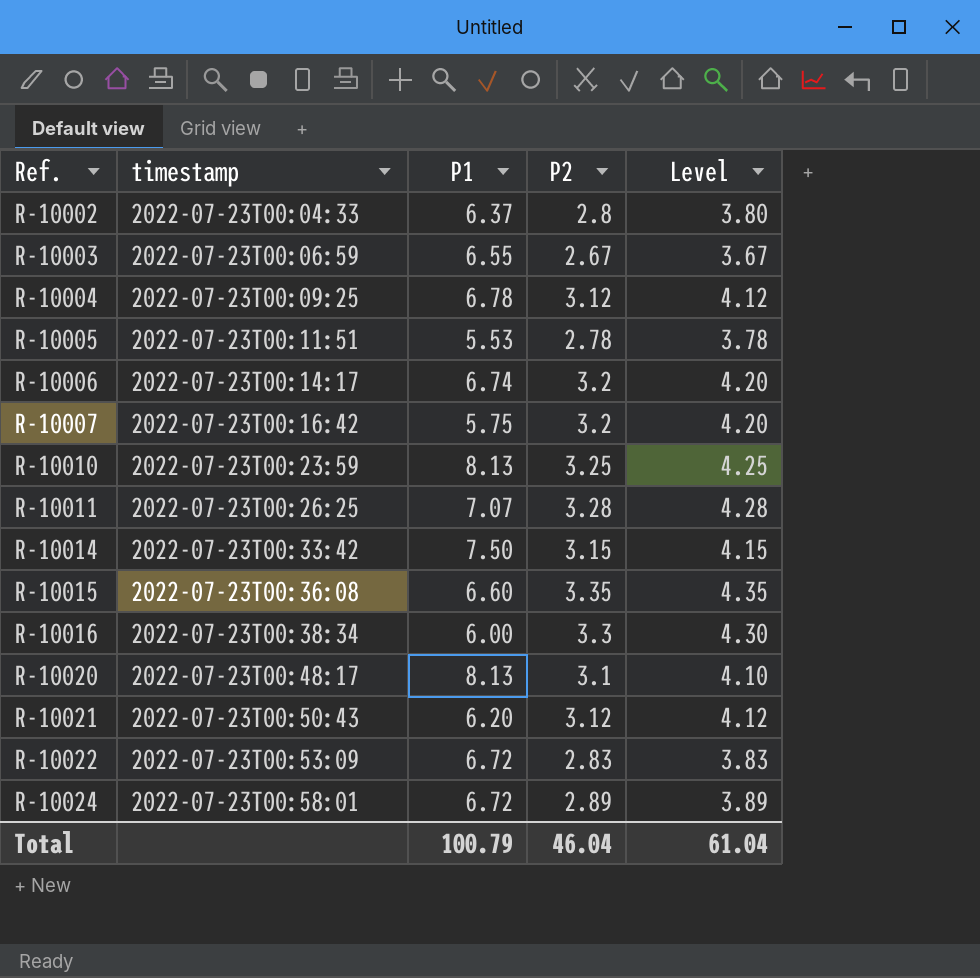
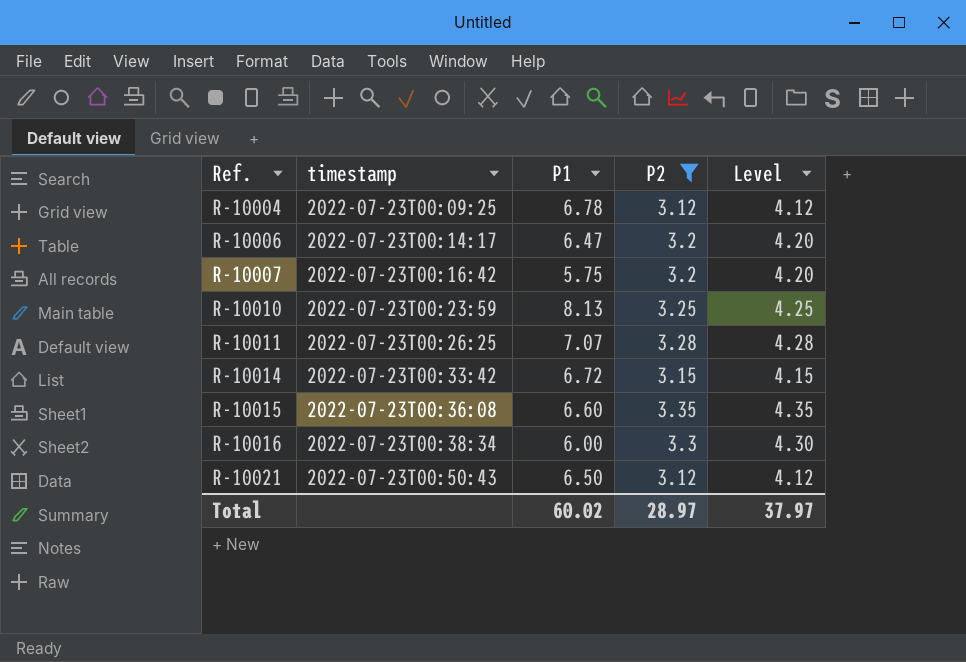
filter: none -> P2 >= 3.12
R-10006 | P1: 6.74 -> 6.47
R-10014 | P1: 7.50 -> 6.72
R-10021 | P1: 6.20 -> 6.50
Total | P1: 100.79 -> 60.02
Total | P2: 46.04 -> 28.97
Total | Level: 61.04 -> 37.97

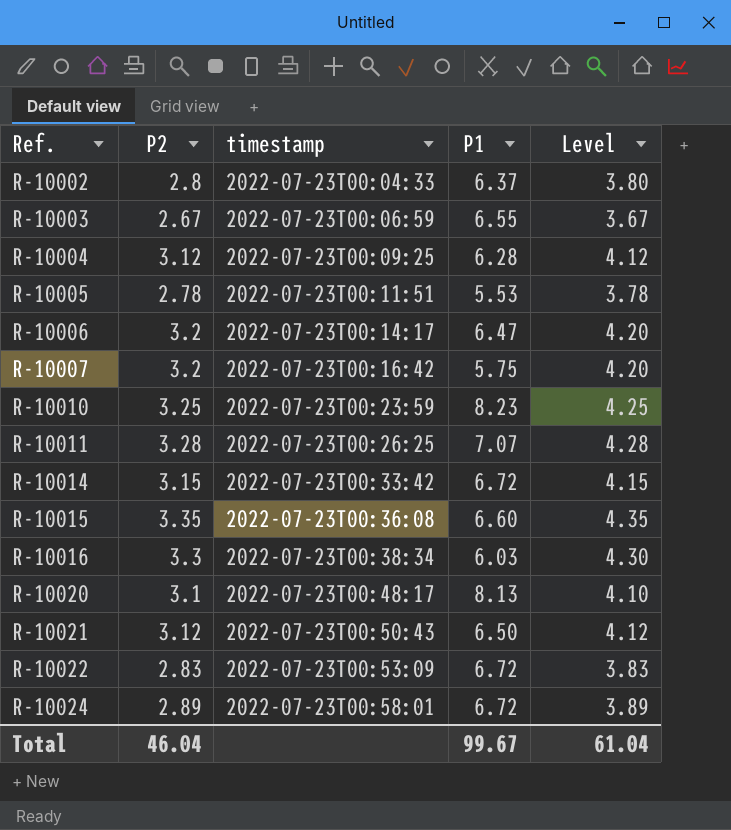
filter: P2 >= 3.12 -> none
column P2 | position: 4 -> 2
R-10004 | P1: 6.78 -> 6.28
R-10010 | P1: 8.13 -> 8.23
R-10016 | P1: 6.00 -> 6.03
Total | P2: 28.97 -> 46.04
Total | P1: 60.02 -> 99.67
Total | Level: 37.97 -> 61.04

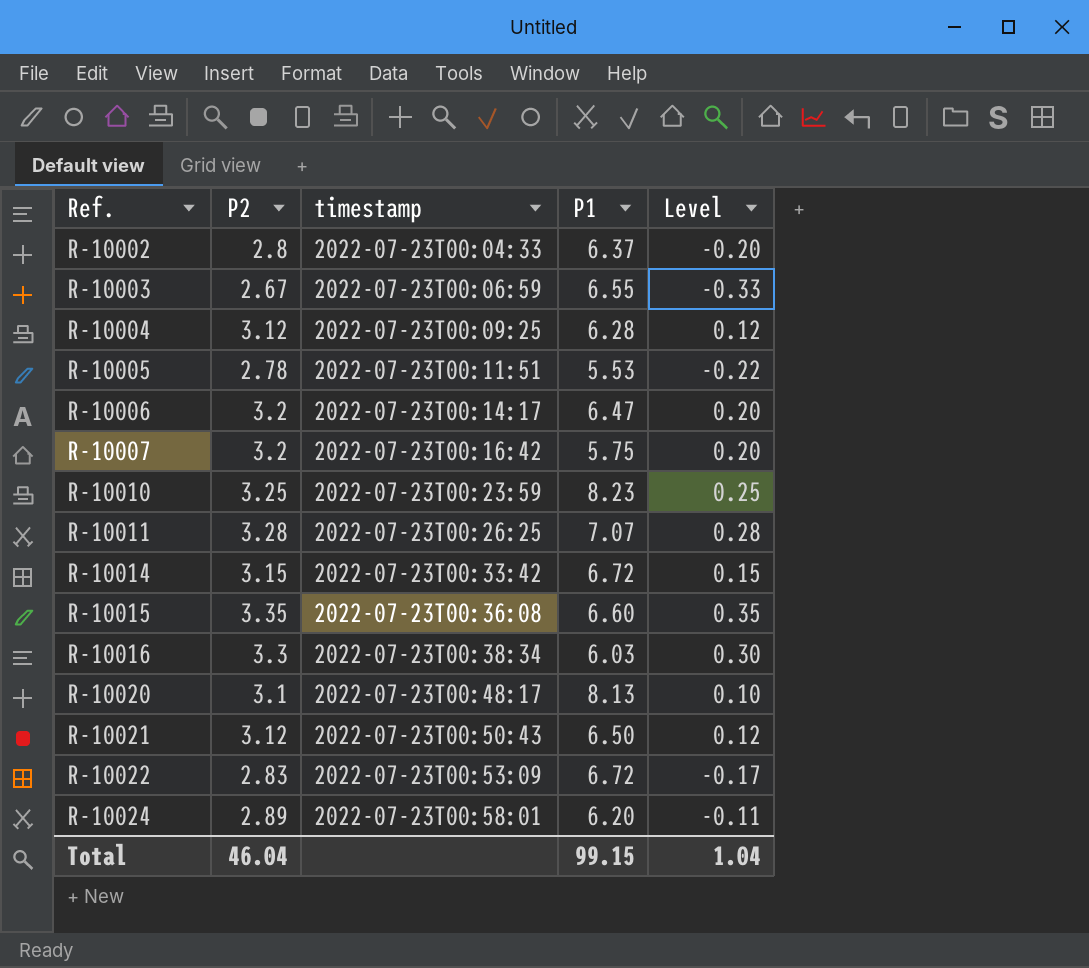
column Level | formula: [P2] + 1 -> [P2] - 3
R-10024 | P1: 6.72 -> 6.20
Total | P1: 99.67 -> 99.15
Total | Level: 61.04 -> 1.04

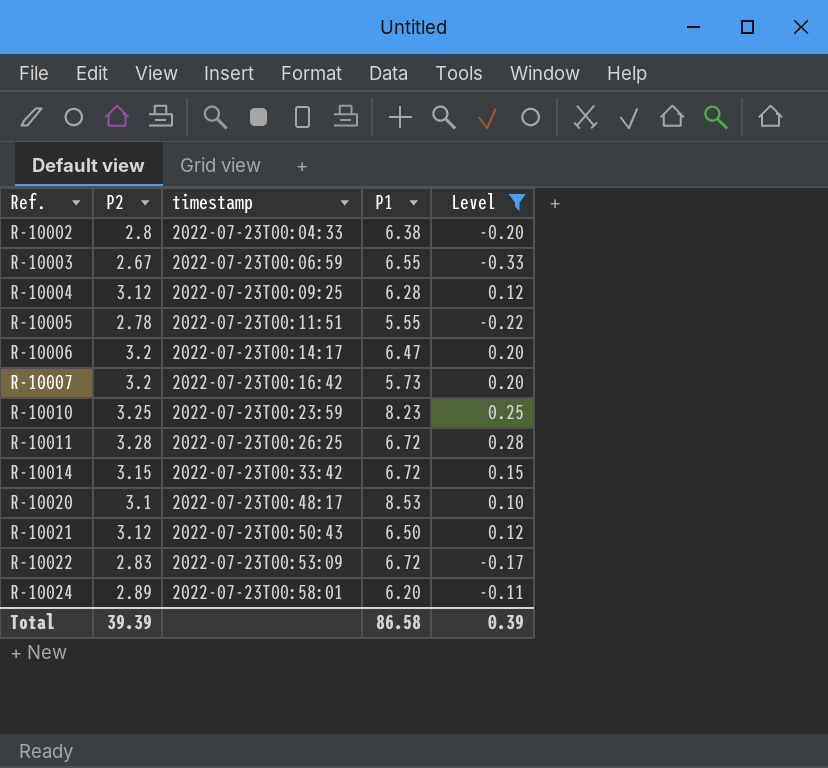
filter: none -> Level <= 0.28
R-10002 | P1: 6.37 -> 6.38
R-10005 | P1: 5.53 -> 5.55
R-10007 | P1: 5.75 -> 5.73
R-10011 | P1: 7.07 -> 6.72
R-10020 | P1: 8.13 -> 8.53
Total | P2: 46.04 -> 39.39
Total | P1: 99.15 -> 86.58
Total | Level: 1.04 -> 0.39

